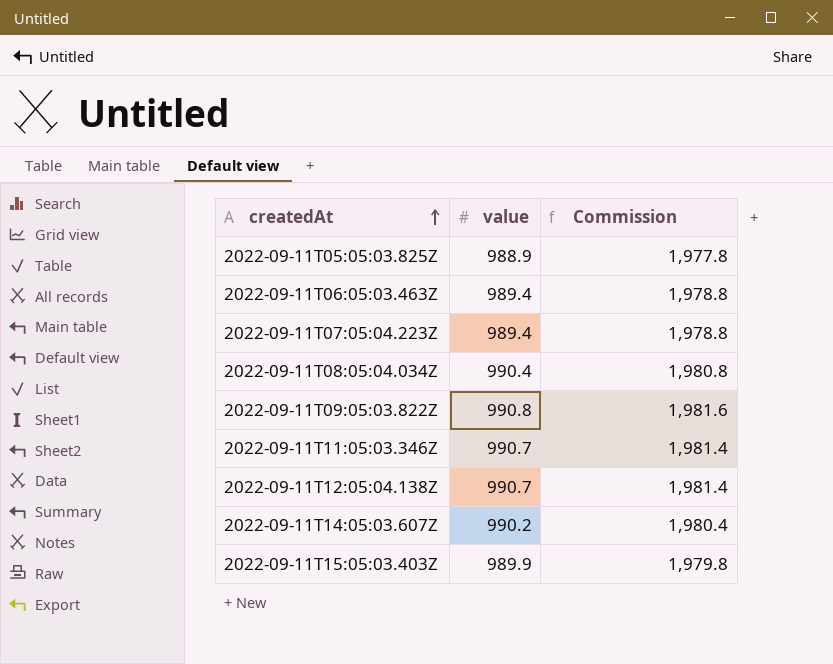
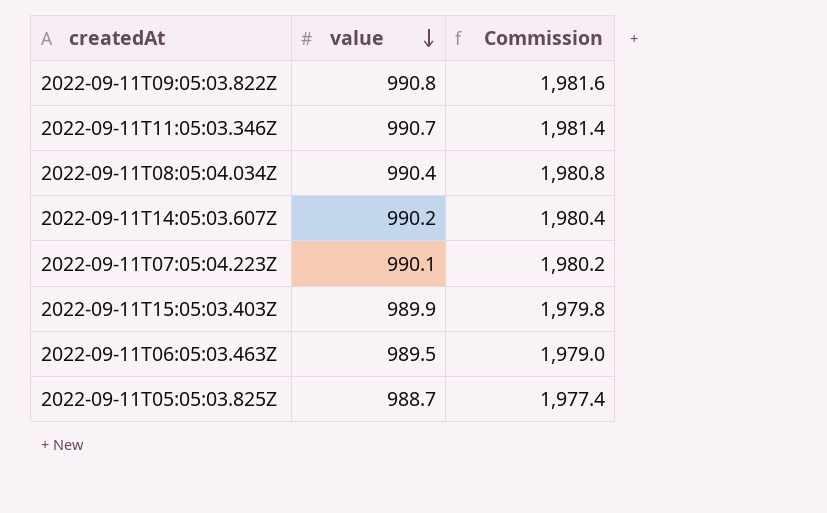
row order: createdAt ascending -> value descending
row 2022-09-11T12:05:04.138Z: 990.7 | 1,981.4 -> none
2022-09-11T07:05:04.223Z | value: 989.4 -> 990.1
2022-09-11T07:05:04.223Z | Commission: 1,978.8 -> 1,980.2
2022-09-11T06:05:03.463Z | value: 989.4 -> 989.5
2022-09-11T06:05:03.463Z | Commission: 1,978.8 -> 1,979.0
2022-09-11T05:05:03.825Z | value: 988.9 -> 988.7
2022-09-11T05:05:03.825Z | Commission: 1,977.8 -> 1,977.4

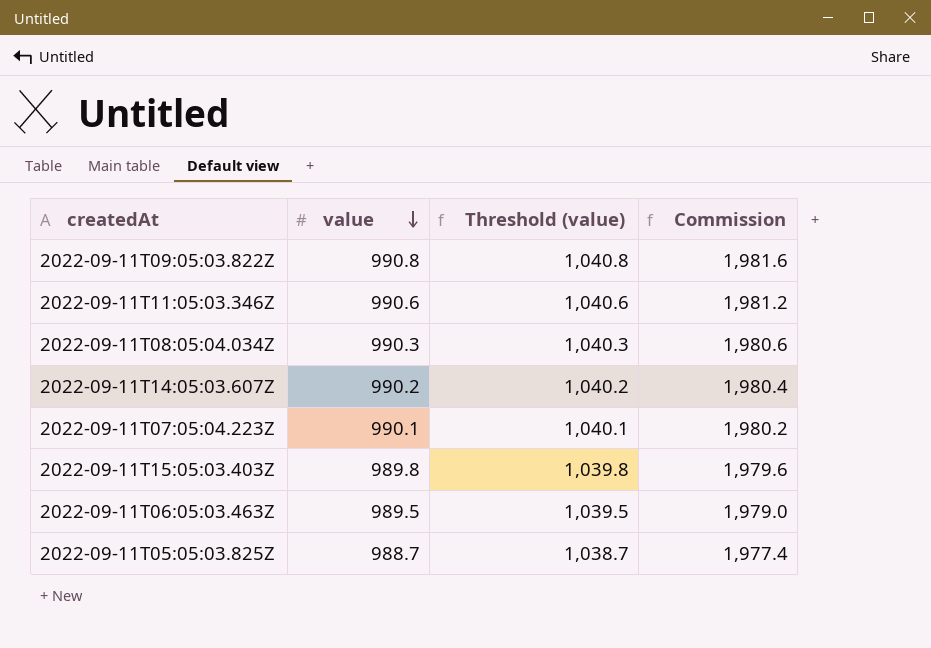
column Threshold (value) | formula: none -> [value] + 50
2022-09-11T11:05:03.346Z | value: 990.7 -> 990.6
2022-09-11T11:05:03.346Z | Commission: 1,981.4 -> 1,981.2
2022-09-11T08:05:04.034Z | value: 990.4 -> 990.3
2022-09-11T08:05:04.034Z | Commission: 1,980.8 -> 1,980.6
2022-09-11T15:05:03.403Z | value: 989.9 -> 989.8
2022-09-11T15:05:03.403Z | Commission: 1,979.8 -> 1,979.6

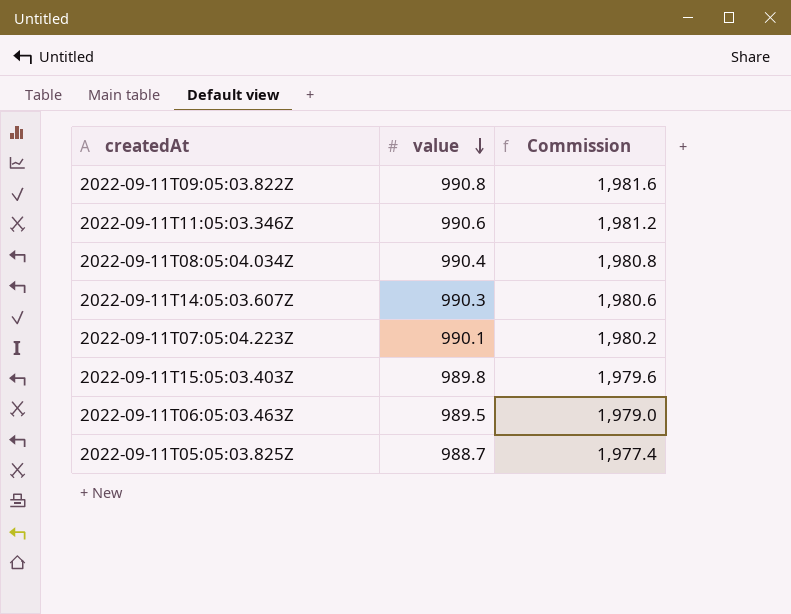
column Threshold (value) | formula: [value] + 50 -> none
2022-09-11T08:05:04.034Z | value: 990.3 -> 990.4
2022-09-11T08:05:04.034Z | Commission: 1,980.6 -> 1,980.8
2022-09-11T14:05:03.607Z | value: 990.2 -> 990.3
2022-09-11T14:05:03.607Z | Commission: 1,980.4 -> 1,980.6

